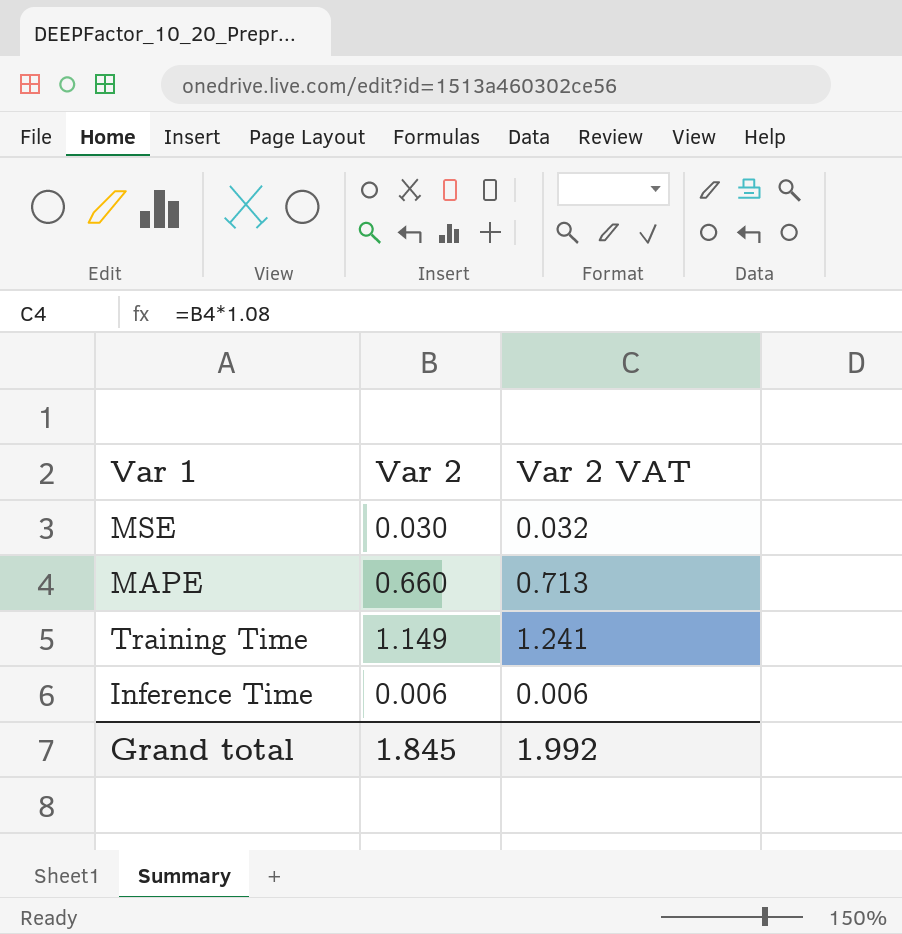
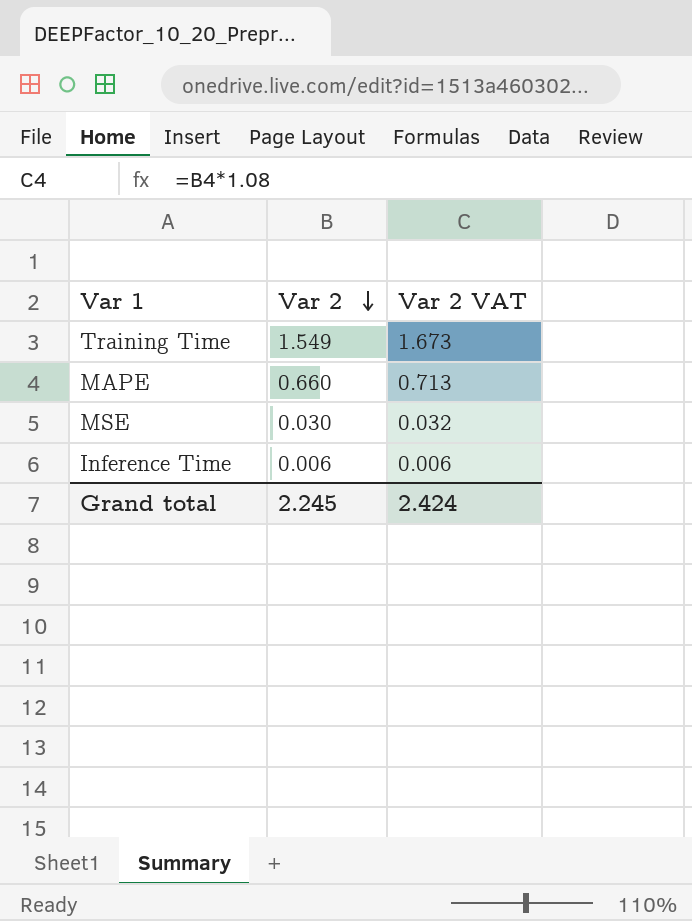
row order: none -> Var 2 descending
Training Time | Var 2: 1.149 -> 1.549
Training Time | Var 2 VAT: 1.241 -> 1.673
Grand total | Var 2: 1.845 -> 2.245
Grand total | Var 2 VAT: 1.992 -> 2.424

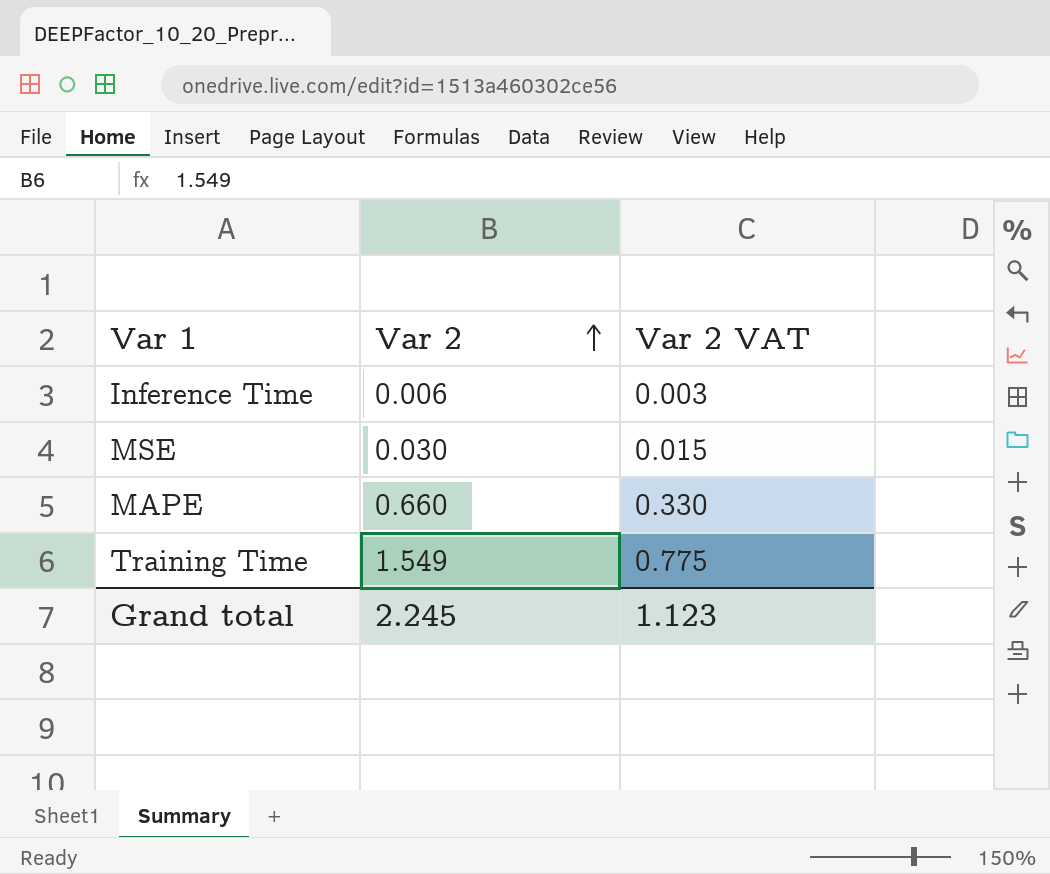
row order: Var 2 descending -> Var 2 ascending
column Var 2 VAT | formula: [Var 2] * 1.08 -> [Var 2] * 0.5
Grand total | Var 2 VAT: 2.424 -> 1.123

